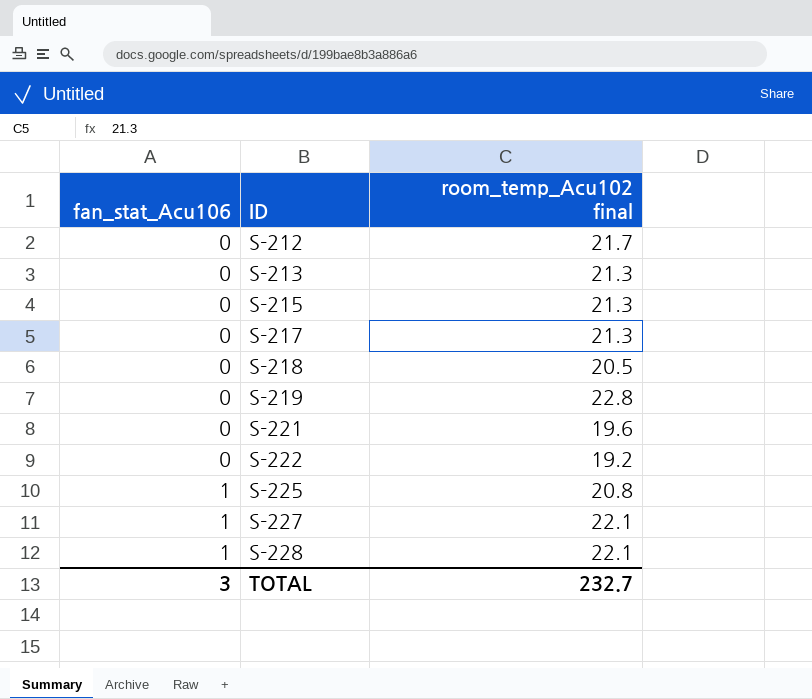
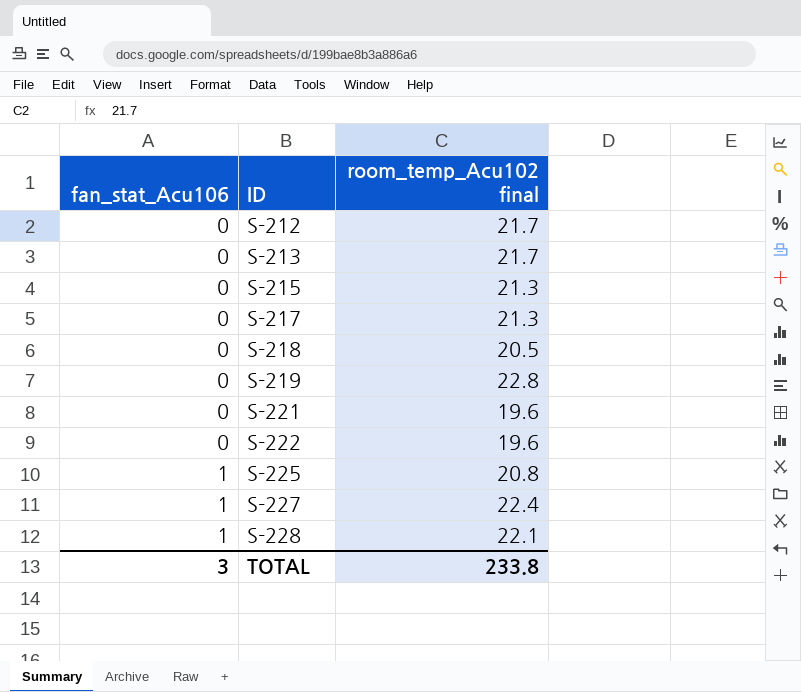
S-213 | room_temp_Acu102 final: 21.3 -> 21.7
S-222 | room_temp_Acu102 final: 19.2 -> 19.6
S-227 | room_temp_Acu102 final: 22.1 -> 22.4
TOTAL | room_temp_Acu102 final: 232.7 -> 233.8

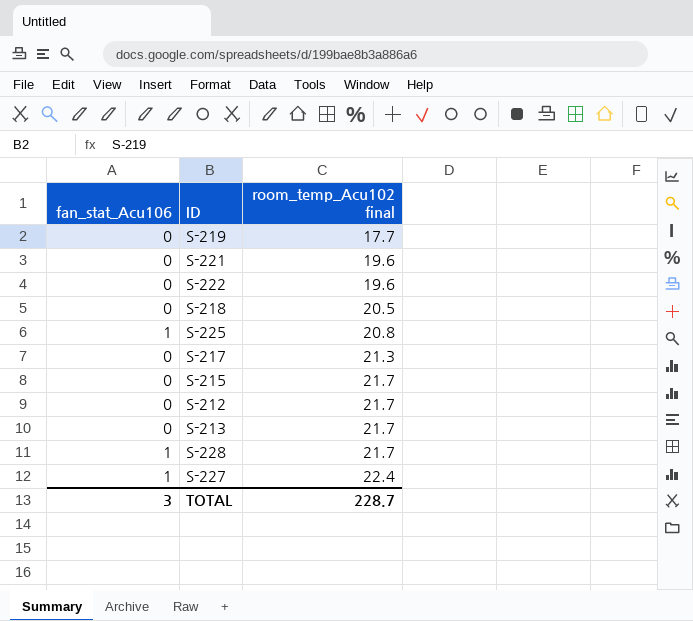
row order: fan_stat_Acu106 ascending -> room_temp_Acu102 final ascending
S-219 | room_temp_Acu102 final: 22.8 -> 17.7
S-215 | room_temp_Acu102 final: 21.3 -> 21.7
S-228 | room_temp_Acu102 final: 22.1 -> 21.7
TOTAL | room_temp_Acu102 final: 233.8 -> 228.7

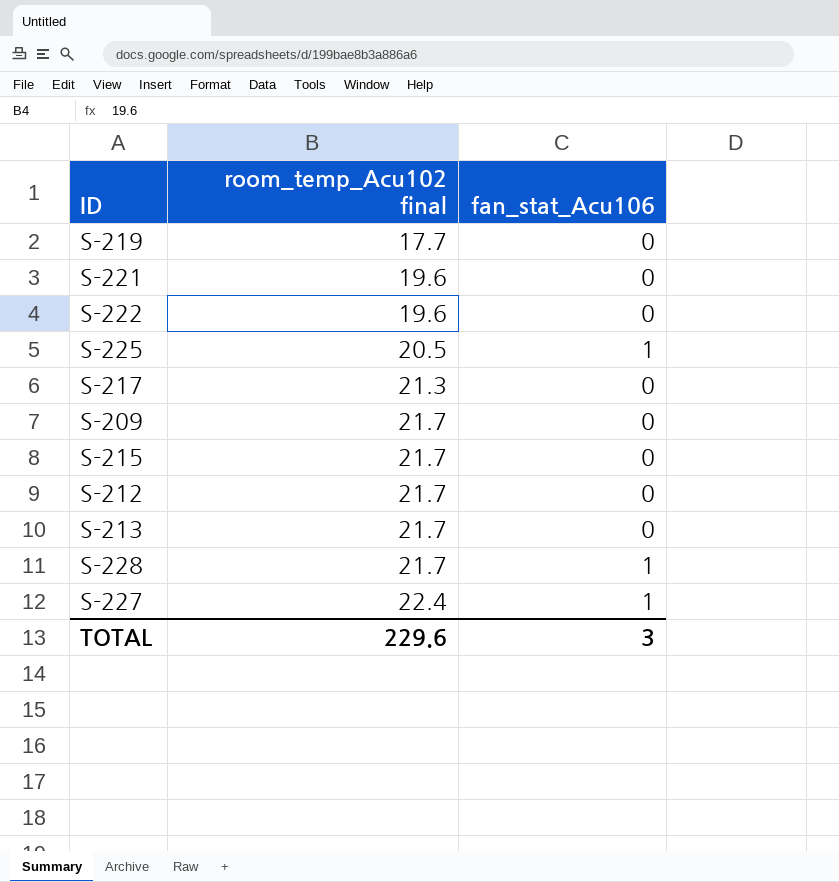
column fan_stat_Acu106 | position: 1 -> 3
row S-218: 0 | 20.5 -> none
S-225 | room_temp_Acu102 final: 20.8 -> 20.5
row S-209: none -> 21.7 | 0
TOTAL | room_temp_Acu102 final: 228.7 -> 229.6

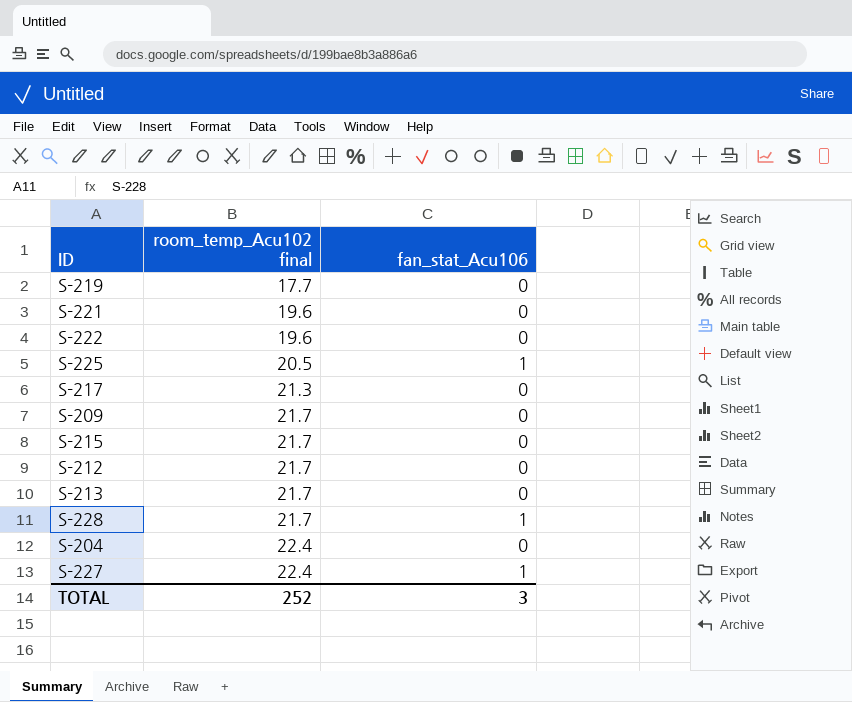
row S-204: none -> 22.4 | 0
TOTAL | room_temp_Acu102 final: 229.6 -> 252

